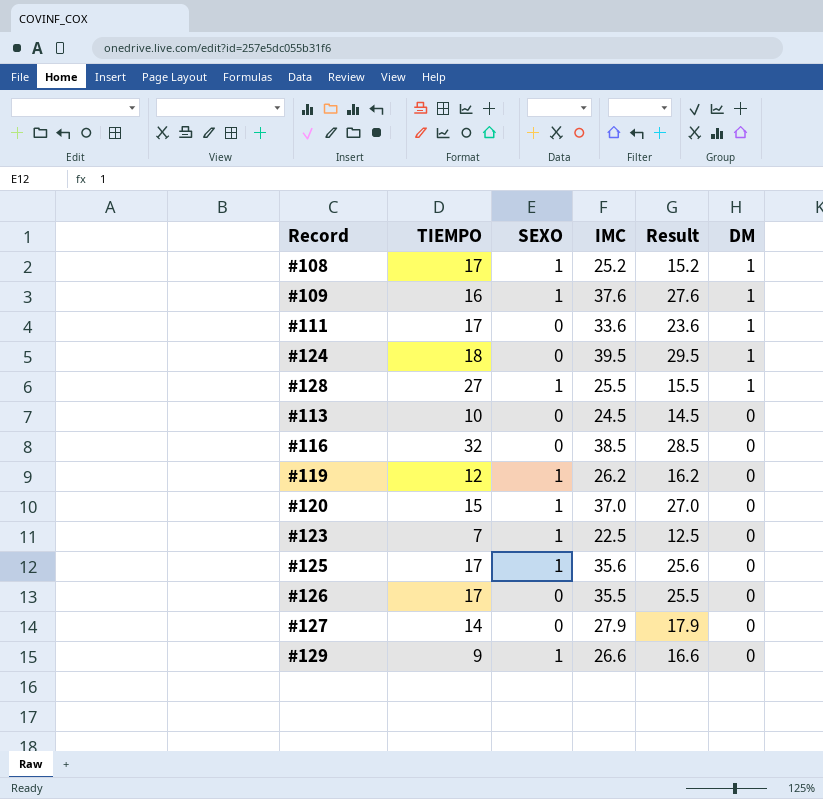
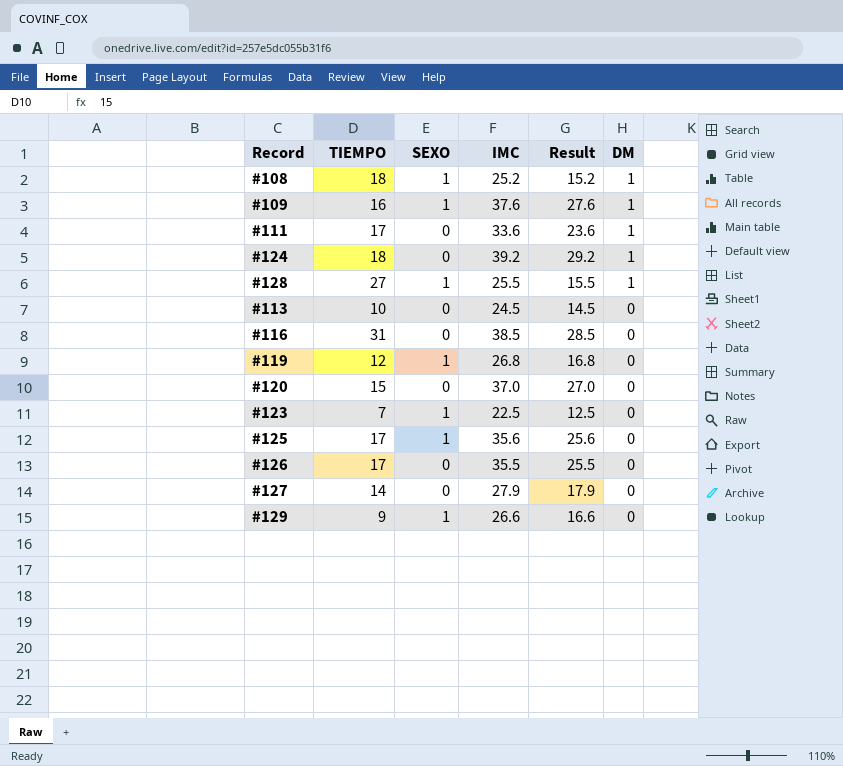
#108 | TIEMPO: 17 -> 18
#124 | IMC: 39.5 -> 39.2
#124 | Result: 29.5 -> 29.2
#116 | TIEMPO: 32 -> 31
#119 | IMC: 26.2 -> 26.8
#119 | Result: 16.2 -> 16.8
#120 | SEXO: 1 -> 0

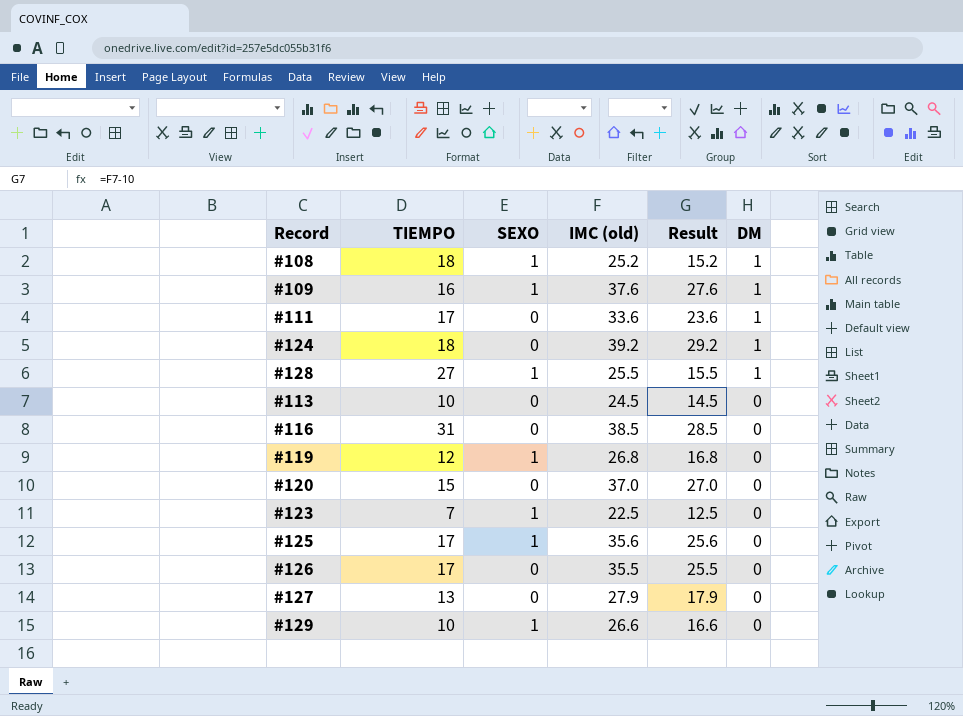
column name: IMC -> IMC (old)
#127 | TIEMPO: 14 -> 13
#129 | TIEMPO: 9 -> 10

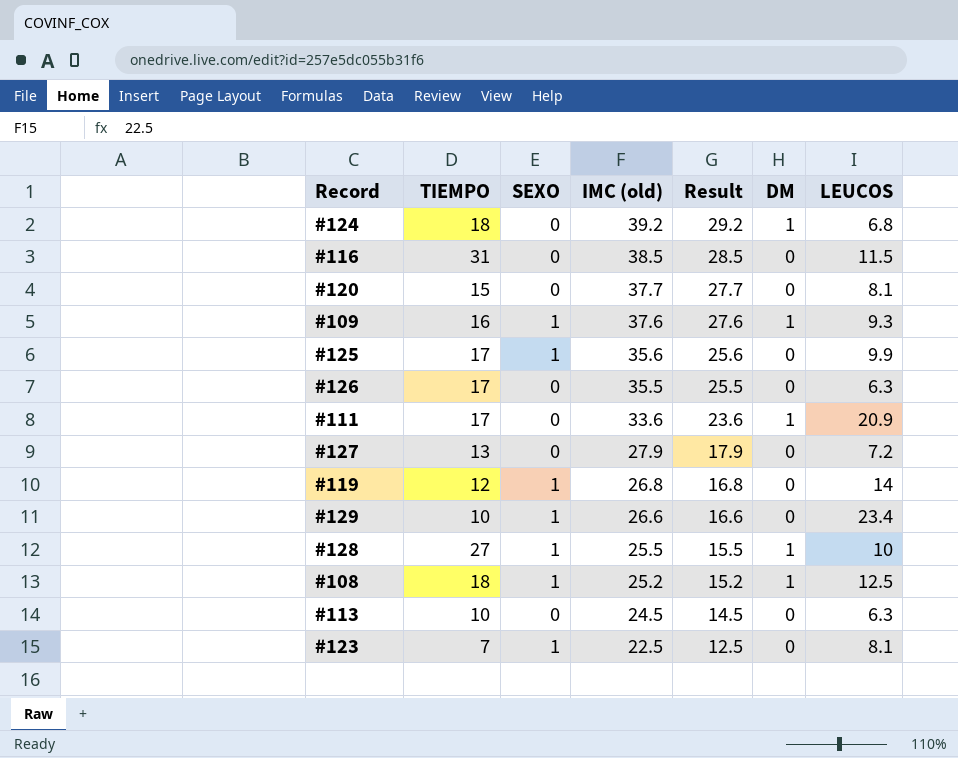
row order: DM descending -> IMC (old) descending
column LEUCOS | position: none -> 7
#120 | IMC (old): 37.0 -> 37.7
#120 | Result: 27.0 -> 27.7

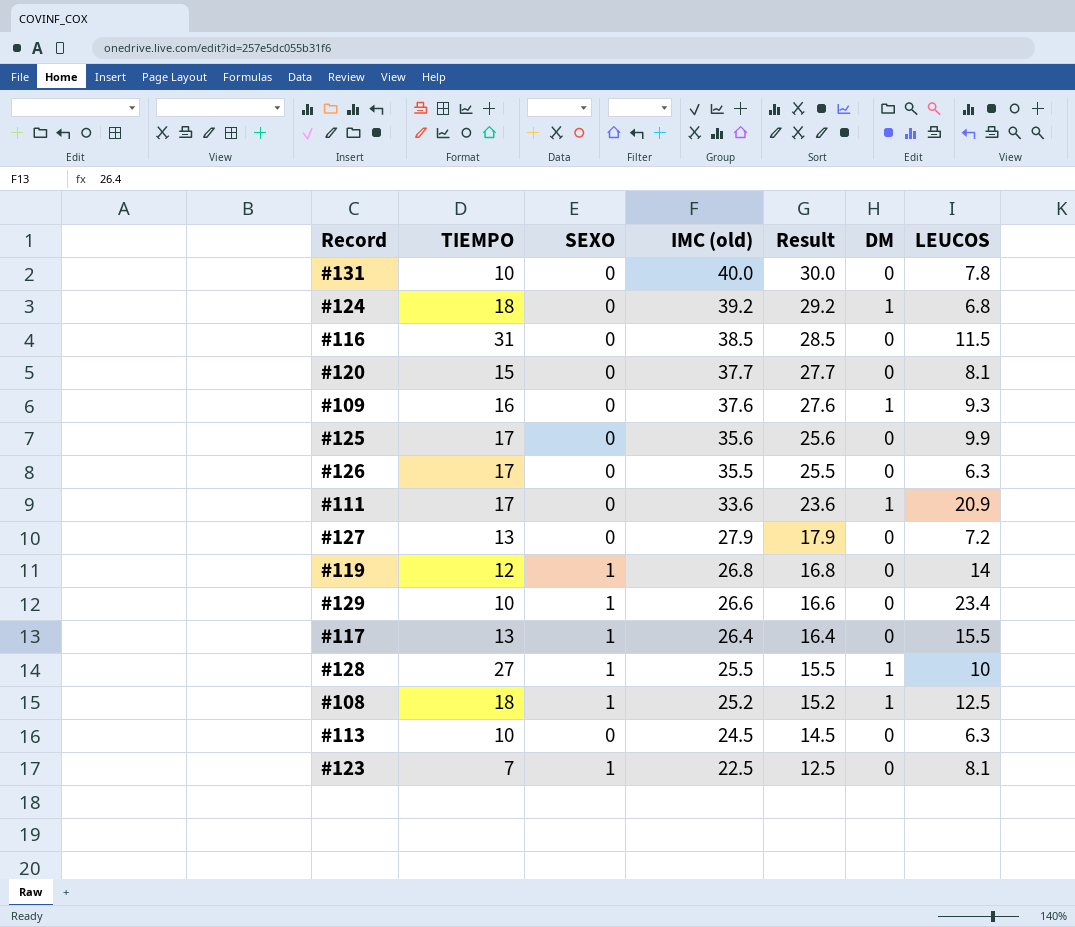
row #131: none -> 10 | 0 | 40.0 | 30.0 | 0 | 7.8
#109 | SEXO: 1 -> 0
#125 | SEXO: 1 -> 0
row #117: none -> 13 | 1 | 26.4 | 16.4 | 0 | 15.5

